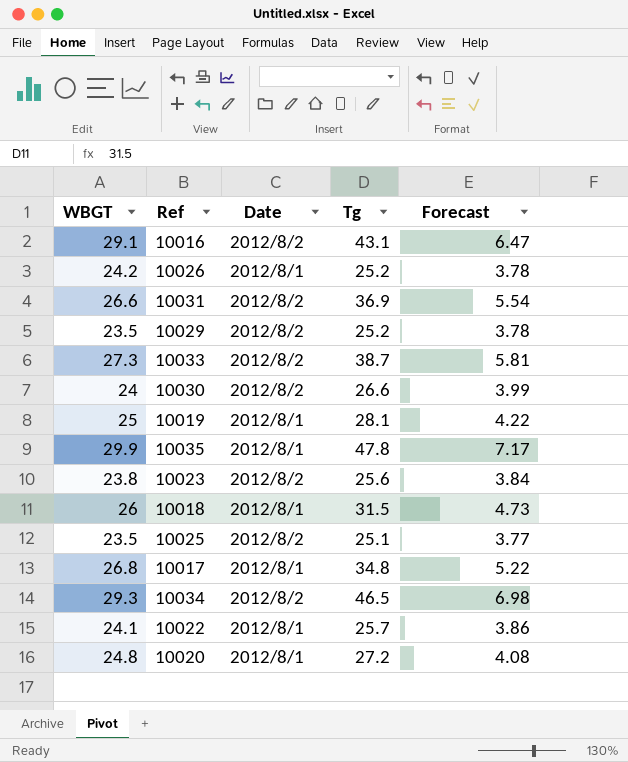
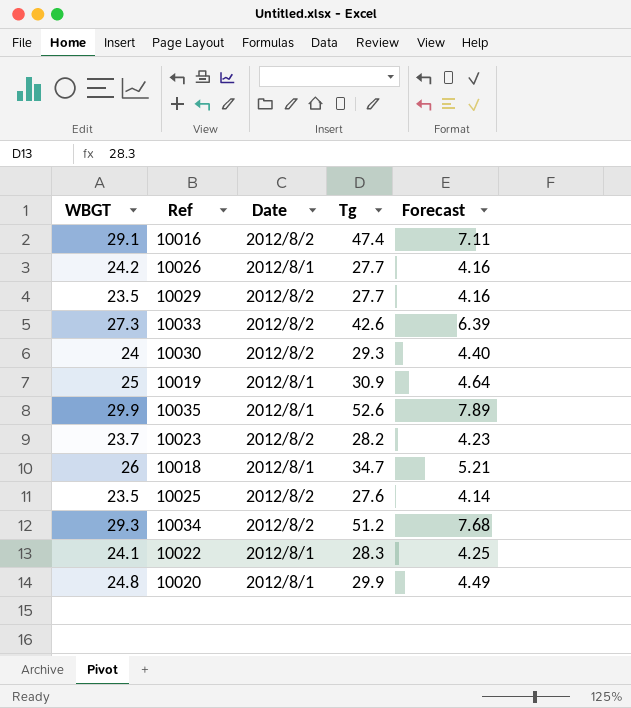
row 10031: 26.6 | 2012/8/2 | 36.9 | 5.54 -> none
row 10017: 26.8 | 2012/8/1 | 34.8 | 5.22 -> none
10016 | Tg: 43.1 -> 47.4
10016 | Forecast: 6.47 -> 7.11
10026 | Tg: 25.2 -> 27.7
10026 | Forecast: 3.78 -> 4.16
10029 | Tg: 25.2 -> 27.7
10029 | Forecast: 3.78 -> 4.16
10033 | Tg: 38.7 -> 42.6
10033 | Forecast: 5.81 -> 6.39
10030 | Tg: 26.6 -> 29.3
10030 | Forecast: 3.99 -> 4.40
10019 | Tg: 28.1 -> 30.9
10019 | Forecast: 4.22 -> 4.64
10035 | Tg: 47.8 -> 52.6
10035 | Forecast: 7.17 -> 7.89
10023 | WBGT: 23.8 -> 23.7
10023 | Tg: 25.6 -> 28.2
10023 | Forecast: 3.84 -> 4.23
10018 | Tg: 31.5 -> 34.7
10018 | Forecast: 4.73 -> 5.21
10025 | Tg: 25.1 -> 27.6
10025 | Forecast: 3.77 -> 4.14
10034 | Tg: 46.5 -> 51.2
10034 | Forecast: 6.98 -> 7.68
10022 | Tg: 25.7 -> 28.3
10022 | Forecast: 3.86 -> 4.25
10020 | Tg: 27.2 -> 29.9
10020 | Forecast: 4.08 -> 4.49

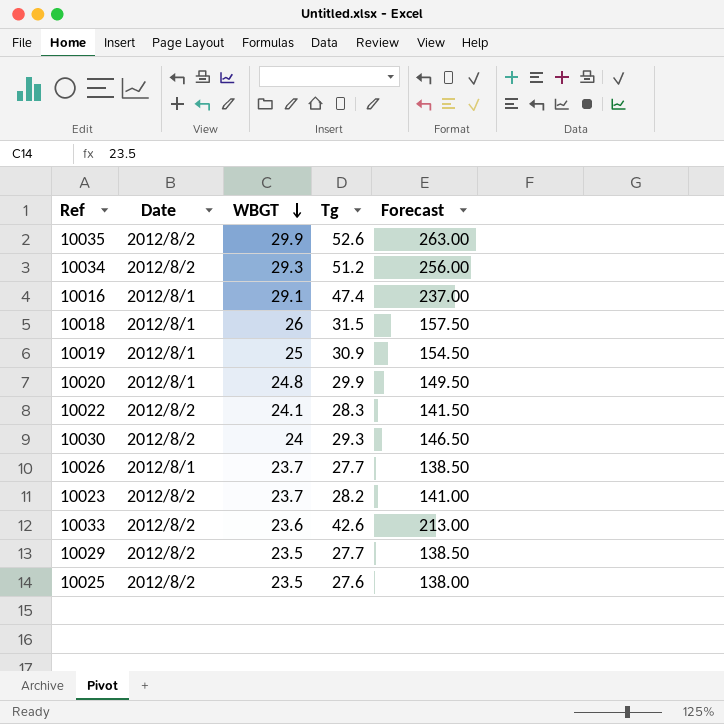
row order: none -> WBGT descending
column WBGT | position: 1 -> 3
column Forecast | formula: [Tg] * 0.15 -> [Tg] * 5
10035 | Date: 2012/8/1 -> 2012/8/2
10016 | Date: 2012/8/2 -> 2012/8/1
10018 | Tg: 34.7 -> 31.5
10022 | Date: 2012/8/1 -> 2012/8/2
10026 | WBGT: 24.2 -> 23.7
10033 | WBGT: 27.3 -> 23.6

